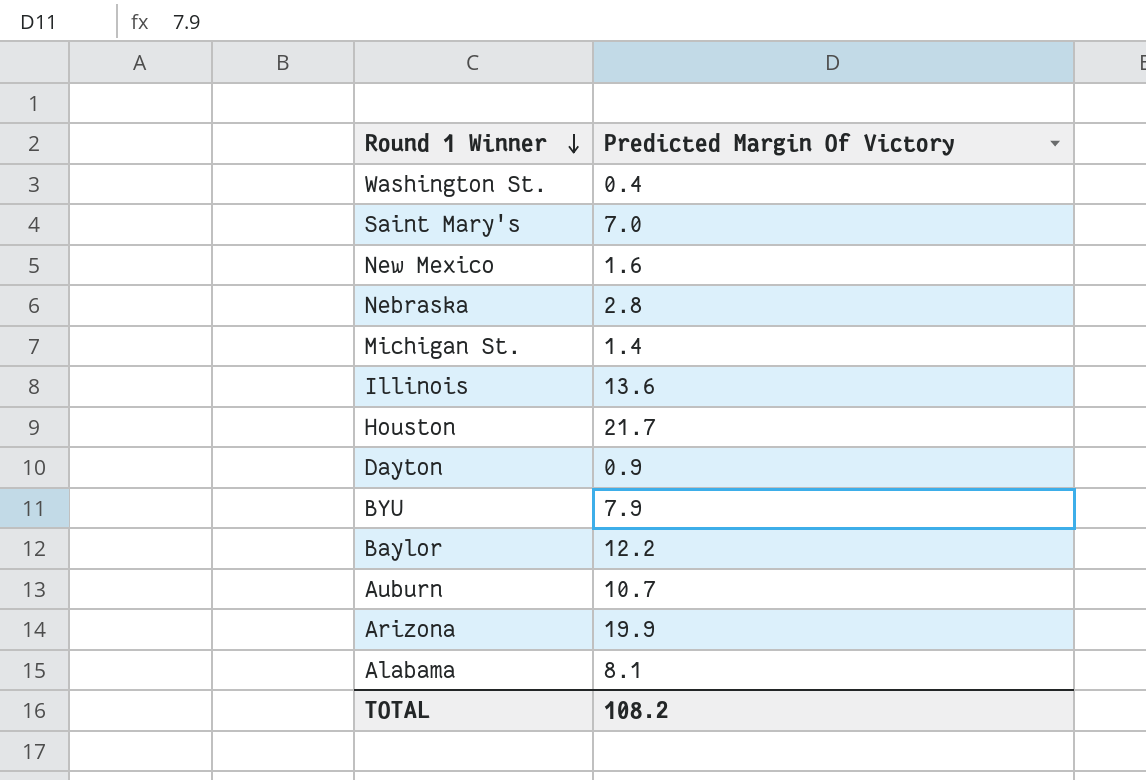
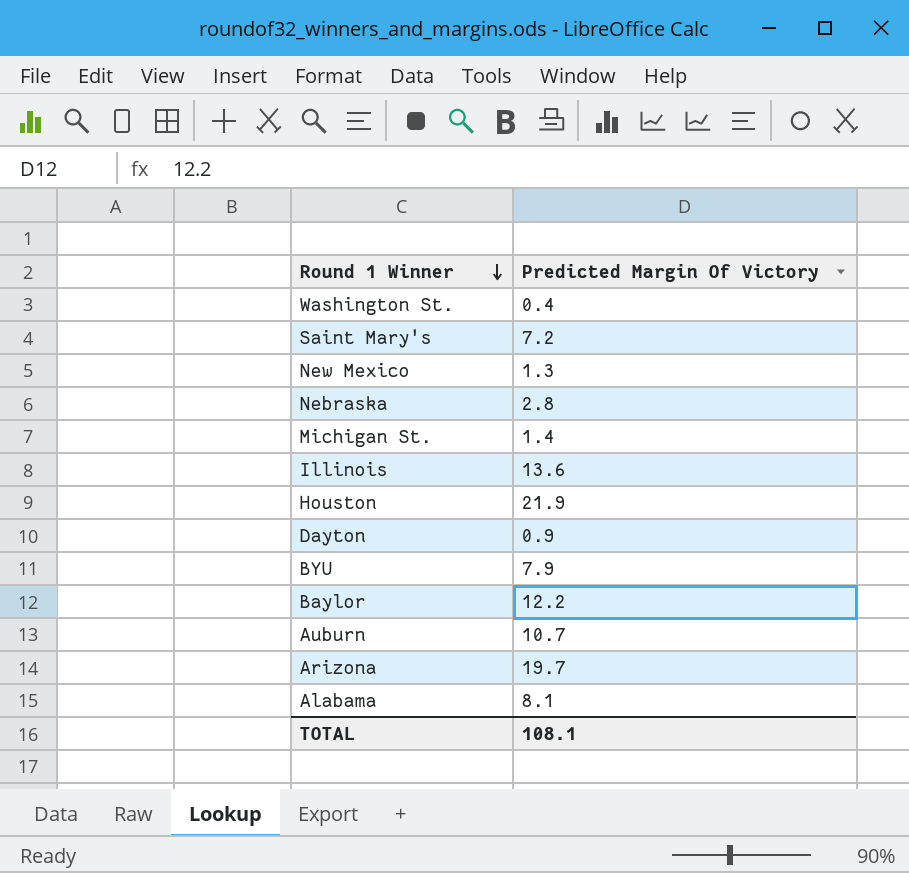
Saint Mary's | Predicted Margin Of Victory: 7.0 -> 7.2
New Mexico | Predicted Margin Of Victory: 1.6 -> 1.3
Houston | Predicted Margin Of Victory: 21.7 -> 21.9
Arizona | Predicted Margin Of Victory: 19.9 -> 19.7
TOTAL | Predicted Margin Of Victory: 108.2 -> 108.1

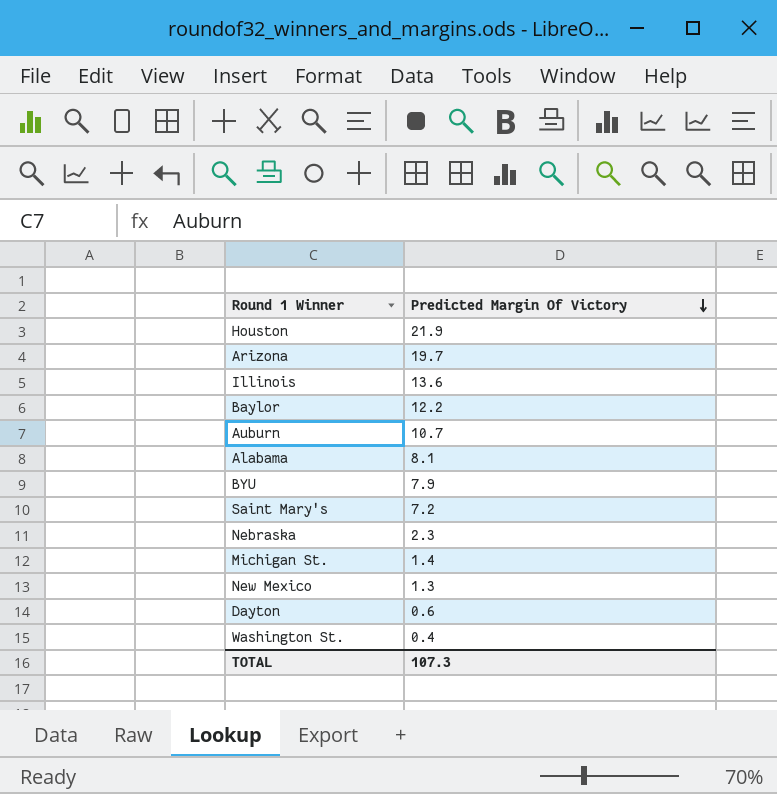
row order: Round 1 Winner descending -> Predicted Margin Of Victory descending
Nebraska | Predicted Margin Of Victory: 2.8 -> 2.3
Dayton | Predicted Margin Of Victory: 0.9 -> 0.6
TOTAL | Predicted Margin Of Victory: 108.1 -> 107.3

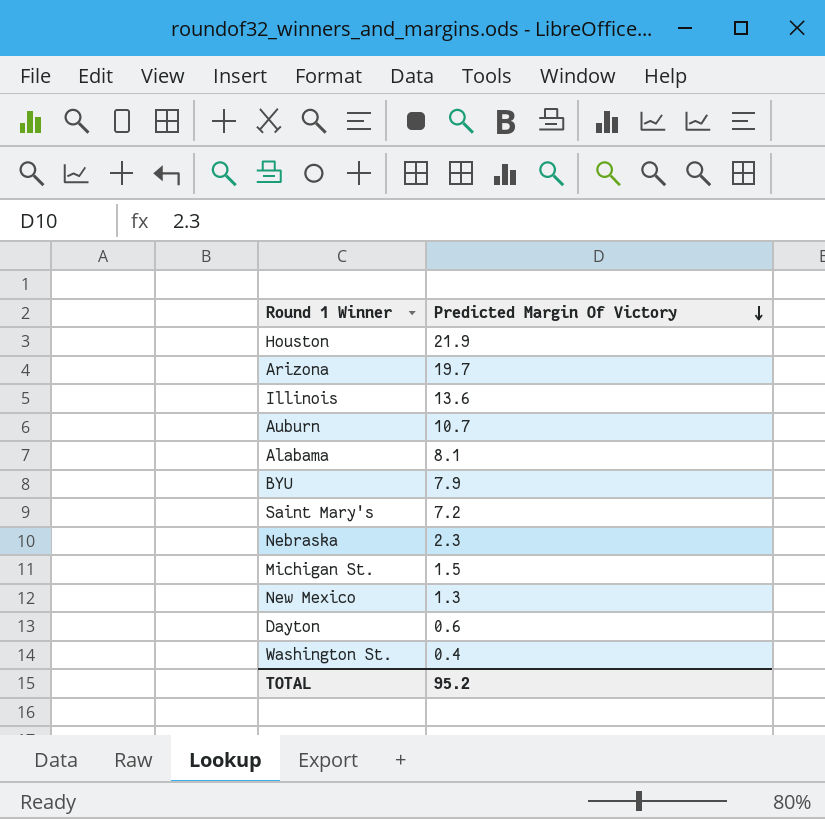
row Baylor: 12.2 -> none
Michigan St. | Predicted Margin Of Victory: 1.4 -> 1.5
TOTAL | Predicted Margin Of Victory: 107.3 -> 95.2

